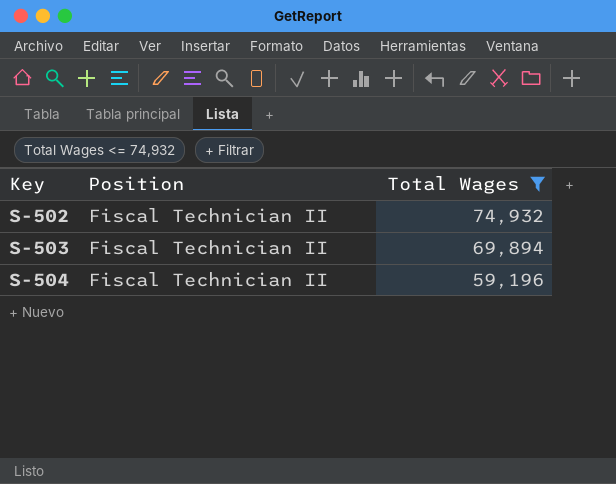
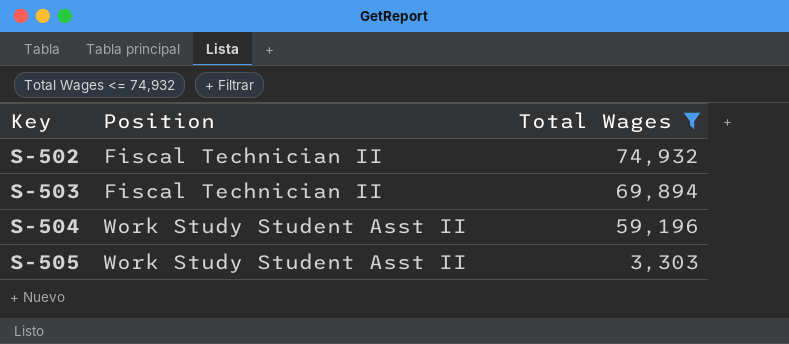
S-504 | Position: Fiscal Technician II -> Work Study Student Asst II
row S-505: none -> Work Study Student Asst II | 3,303

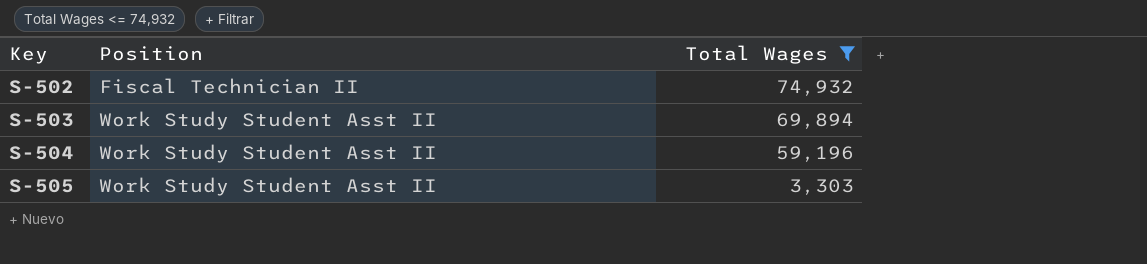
S-503 | Position: Fiscal Technician II -> Work Study Student Asst II

